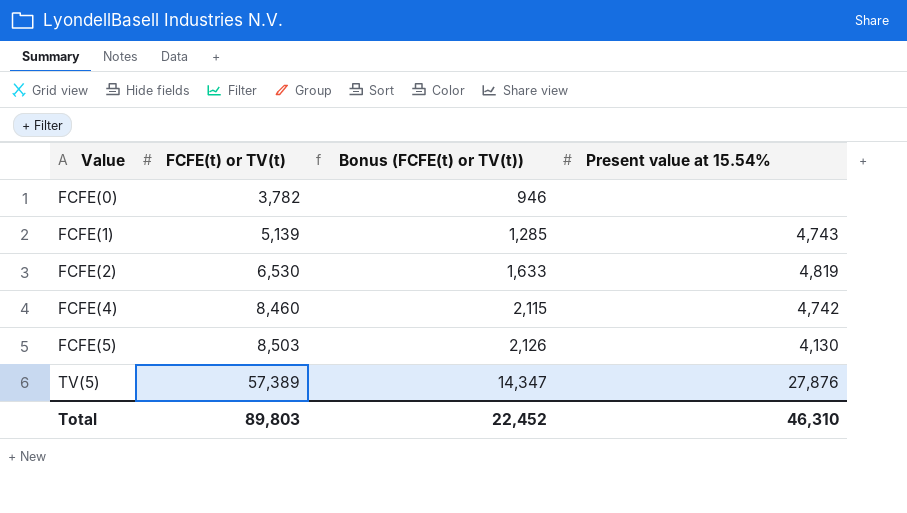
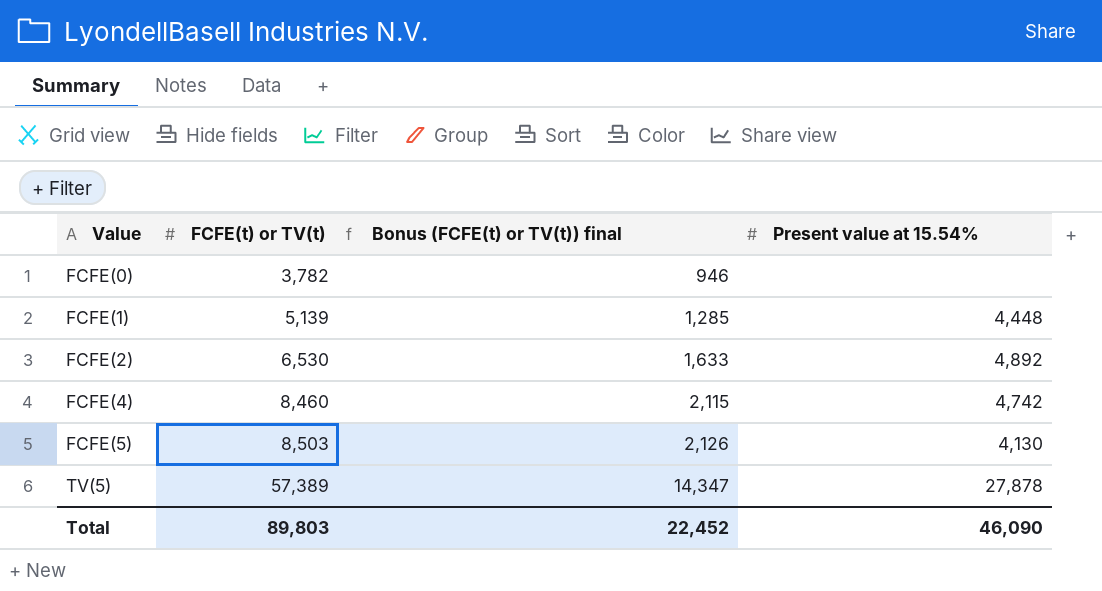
column name: Bonus (FCFE(t) or TV(t)) -> Bonus (FCFE(t) or TV(t)) final
FCFE(1) | Present value at 15.54%: 4,743 -> 4,448
FCFE(2) | Present value at 15.54%: 4,819 -> 4,892
TV(5) | Present value at 15.54%: 27,876 -> 27,878
Total | Present value at 15.54%: 46,310 -> 46,090

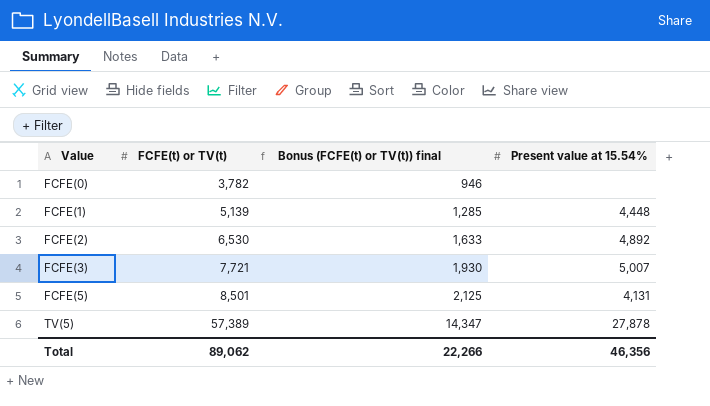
row FCFE(4): 8,460 | 2,115 | 4,742 -> none
row FCFE(3): none -> 7,721 | 1,930 | 5,007
FCFE(5) | FCFE(t) or TV(t): 8,503 -> 8,501
FCFE(5) | Bonus (FCFE(t) or TV(t)) final: 2,126 -> 2,125
FCFE(5) | Present value at 15.54%: 4,130 -> 4,131
Total | FCFE(t) or TV(t): 89,803 -> 89,062
Total | Bonus (FCFE(t) or TV(t)) final: 22,452 -> 22,266
Total | Present value at 15.54%: 46,090 -> 46,356

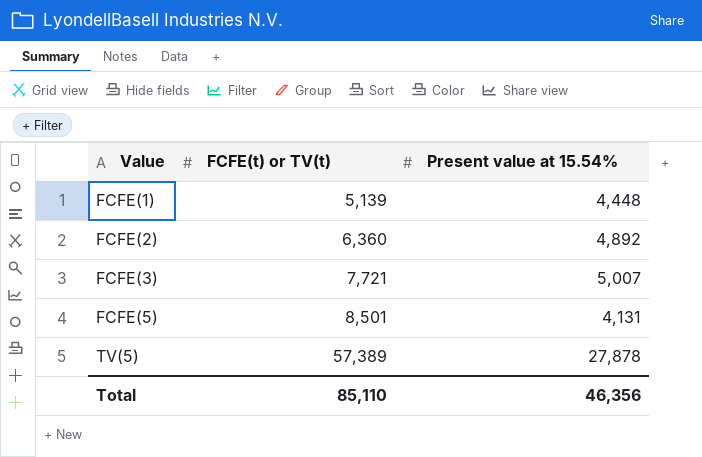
column Bonus (FCFE(t) or TV(t)) final | formula: [FCFE(t) or TV(t)] * 0.25 -> none
row FCFE(0): 3,782 | 946 | none -> none
FCFE(2) | FCFE(t) or TV(t): 6,530 -> 6,360
Total | FCFE(t) or TV(t): 89,062 -> 85,110

